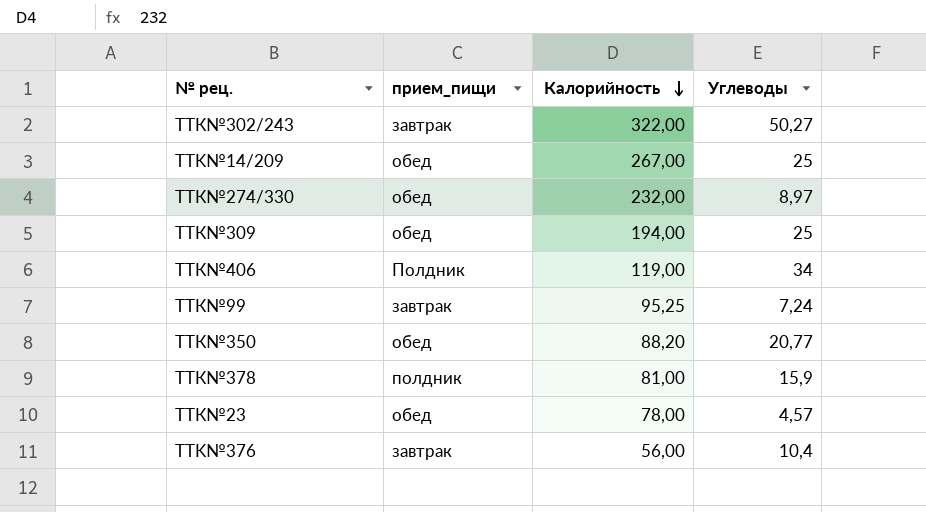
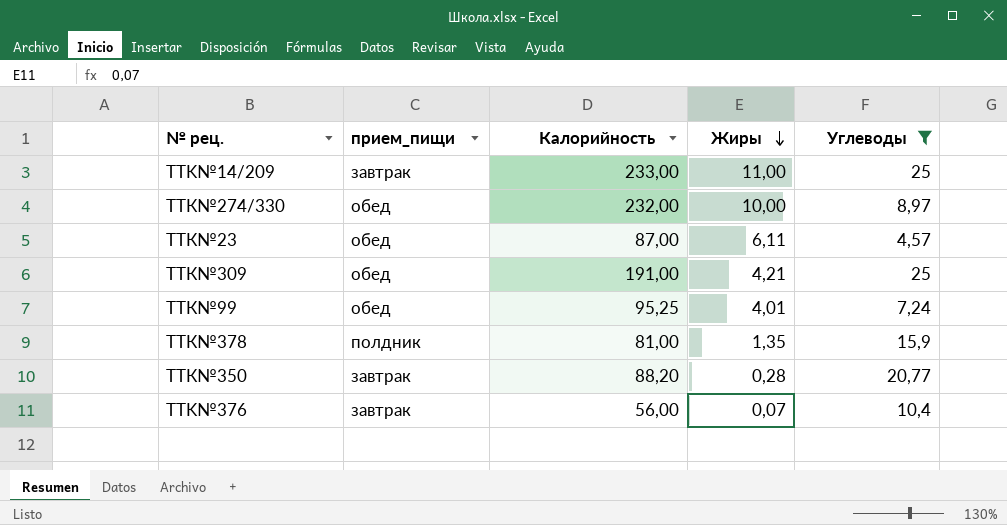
filter: none -> Углеводы <= 25
row order: Калорийность descending -> Жиры descending
column Жиры | position: none -> 4
TTK№14/209 | прием_пищи: обед -> завтрак
TTK№14/209 | Калорийность: 267,00 -> 233,00
ТТК№23 | Калорийность: 78,00 -> 87,00
ТТК№309 | Калорийность: 194,00 -> 191,00
ТТК№99 | прием_пищи: завтрак -> обед
ТТК№350 | прием_пищи: обед -> завтрак

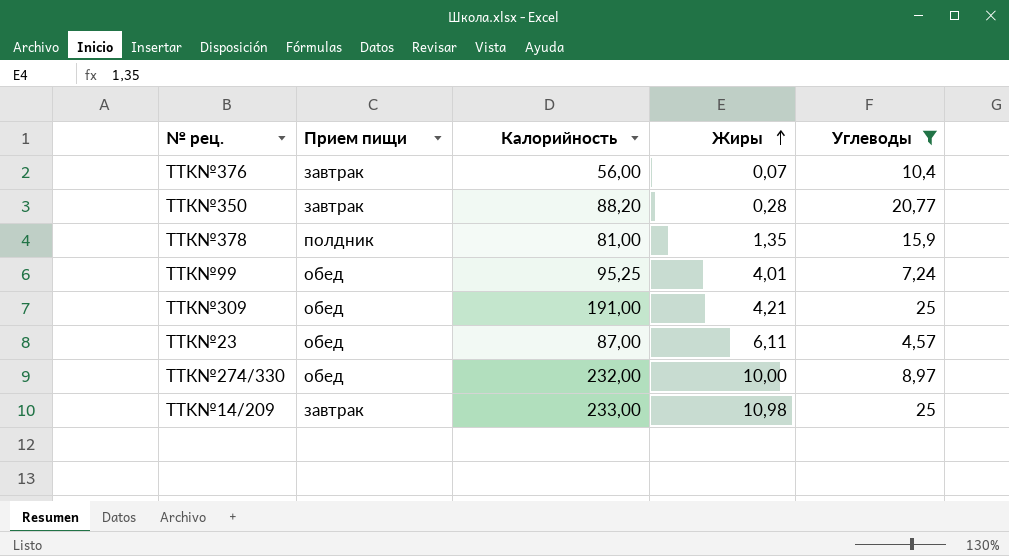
row order: Жиры descending -> Жиры ascending
column name: прием_пищи -> Прием пищи
TTK№14/209 | Жиры: 11,00 -> 10,98

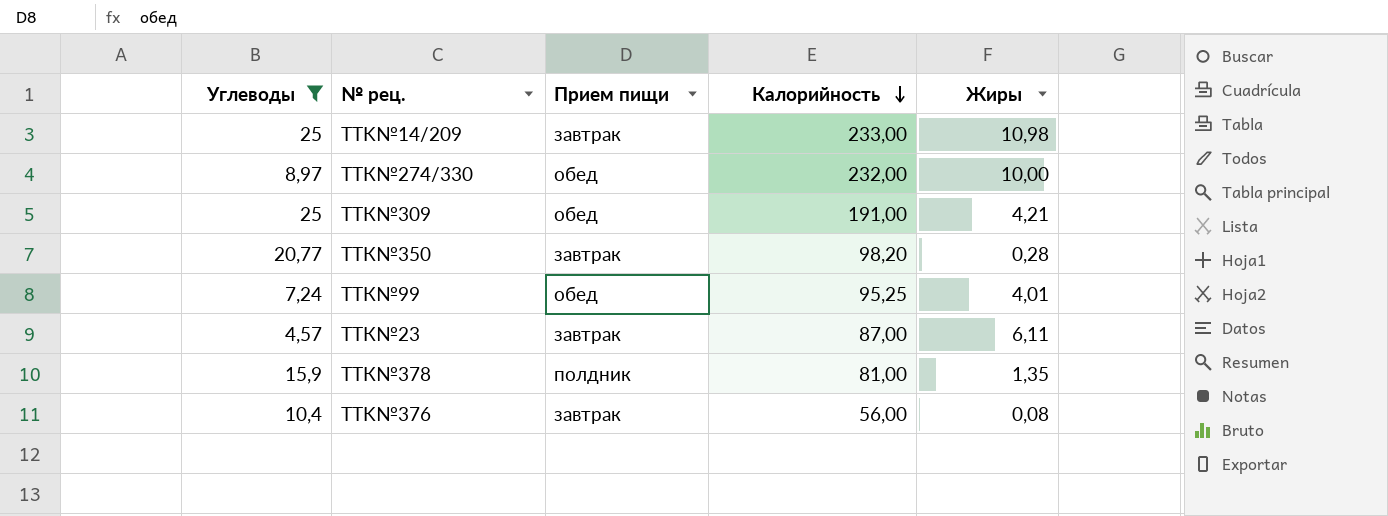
row order: Жиры ascending -> Калорийность descending
column Углеводы | position: 5 -> 1
ТТК№350 | Калорийность: 88,20 -> 98,20
ТТК№23 | Прием пищи: обед -> завтрак
TTK№376 | Жиры: 0,07 -> 0,08

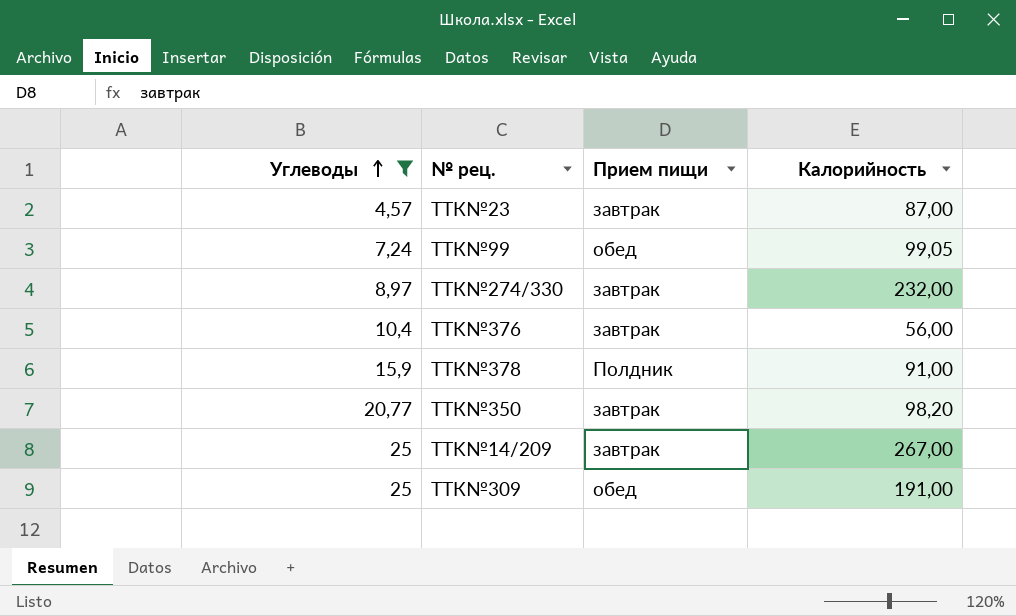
row order: Калорийность descending -> Углеводы ascending
column Жиры | position: 5 -> none
ТТК№99 | Калорийность: 95,25 -> 99,05
ТТК№274/330 | Прием пищи: обед -> завтрак
ТТК№378 | Прием пищи: полдник -> Полдник
ТТК№378 | Калорийность: 81,00 -> 91,00
TTK№14/209 | Калорийность: 233,00 -> 267,00

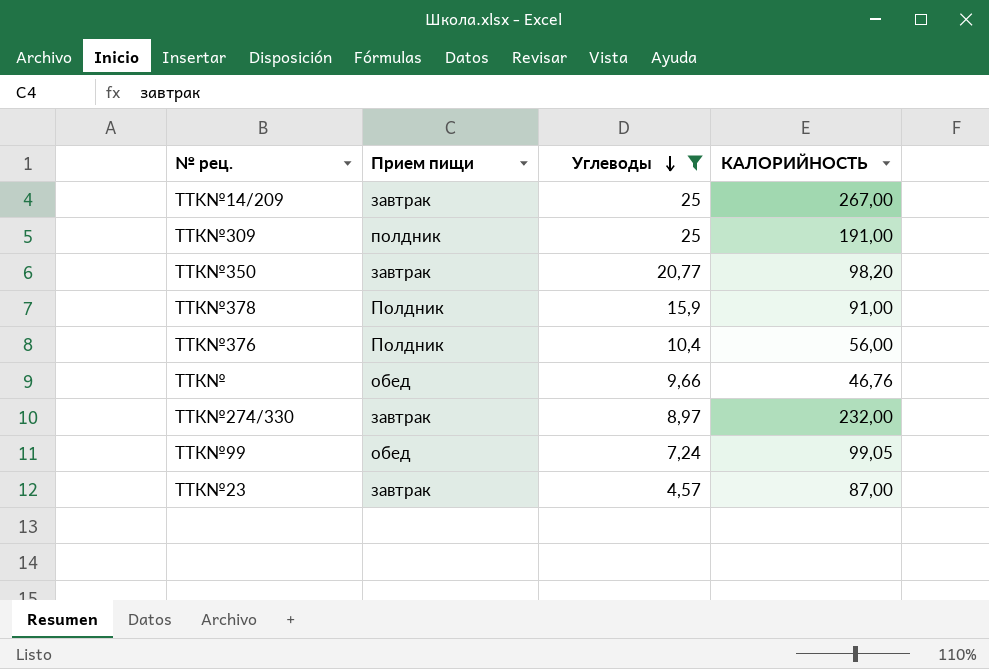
row order: Углеводы ascending -> Углеводы descending
column Углеводы | position: 1 -> 3
column name: Калорийность -> КАЛОРИЙНОСТЬ
ТТК№309 | Прием пищи: обед -> полдник
TTK№376 | Прием пищи: завтрак -> Полдник
row ТТК№: none -> обед | 9,66 | 46,76

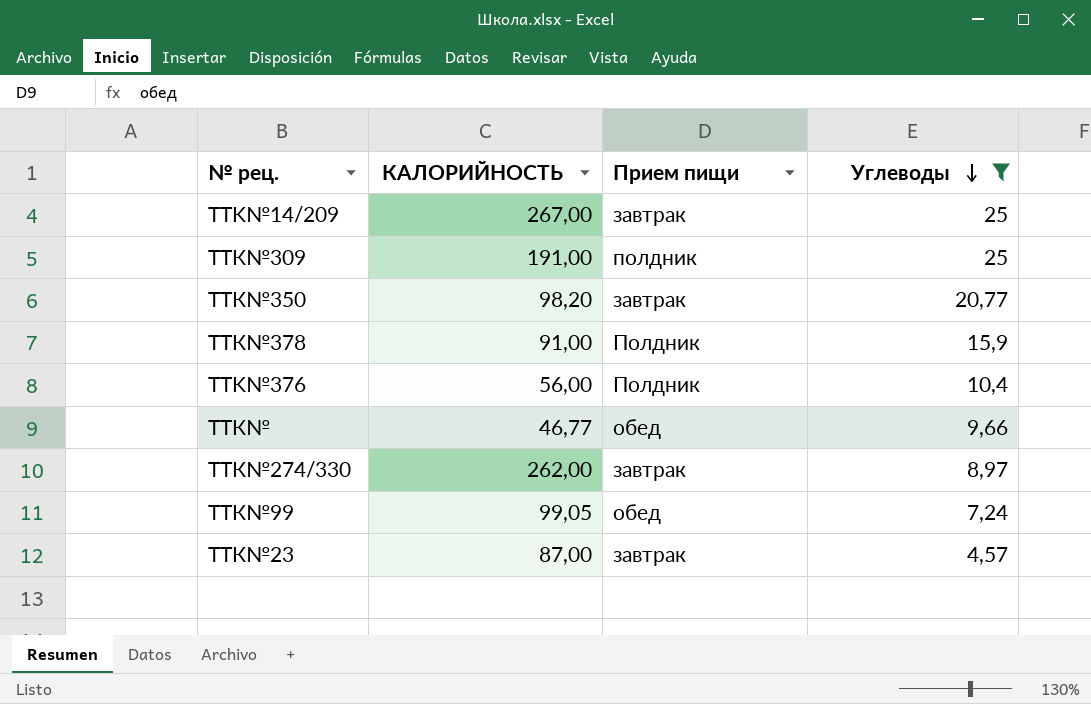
column КАЛОРИЙНОСТЬ | position: 4 -> 2
ТТК№ | КАЛОРИЙНОСТЬ: 46,76 -> 46,77
ТТК№274/330 | КАЛОРИЙНОСТЬ: 232,00 -> 262,00

